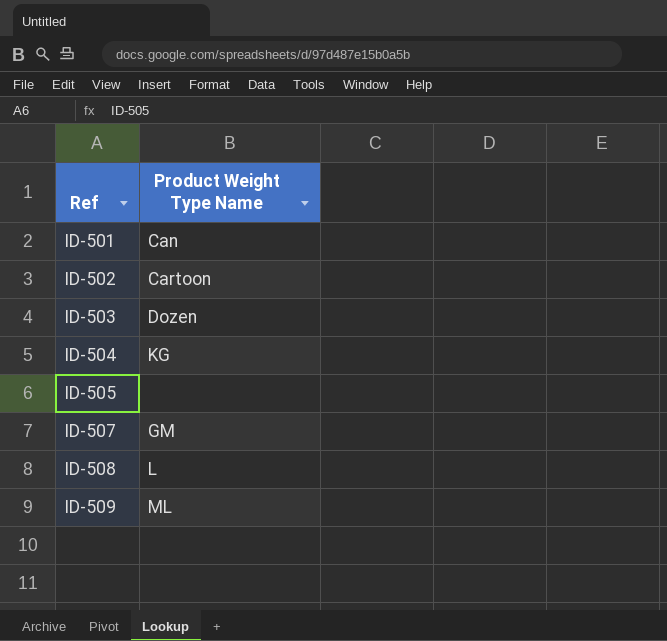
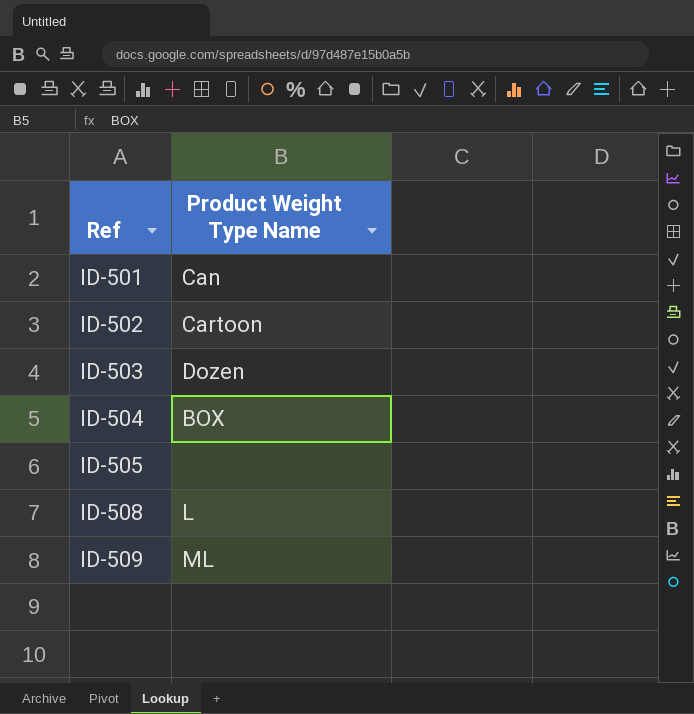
row ID-507: GM -> none
ID-504 | Product Weight Type Name: KG -> BOX

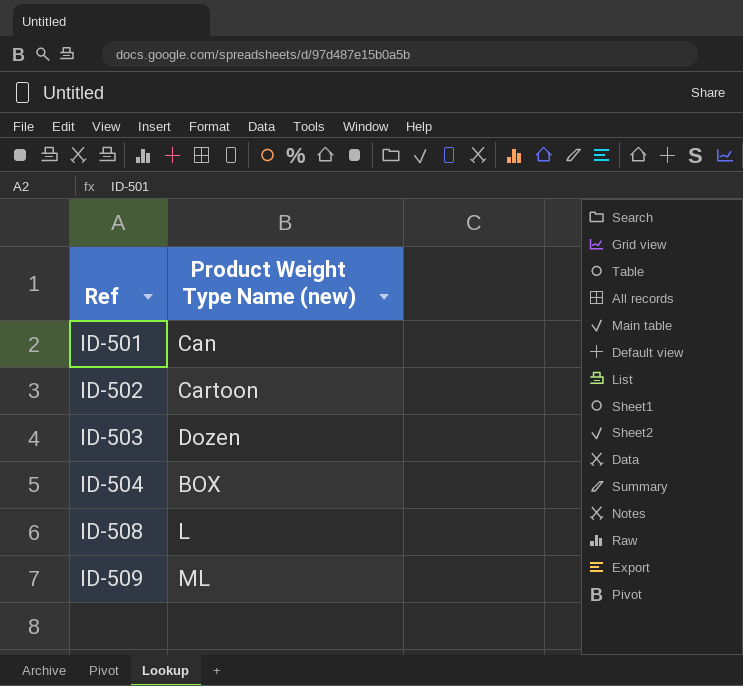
column name: Product Weight Type Name -> Product Weight Type Name (new)
row ID-505: none -> none

